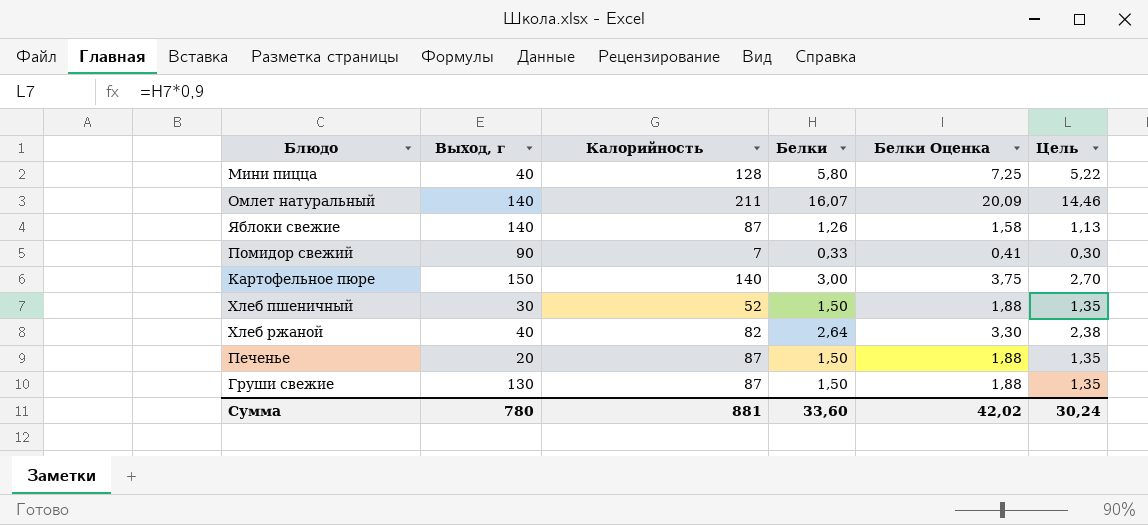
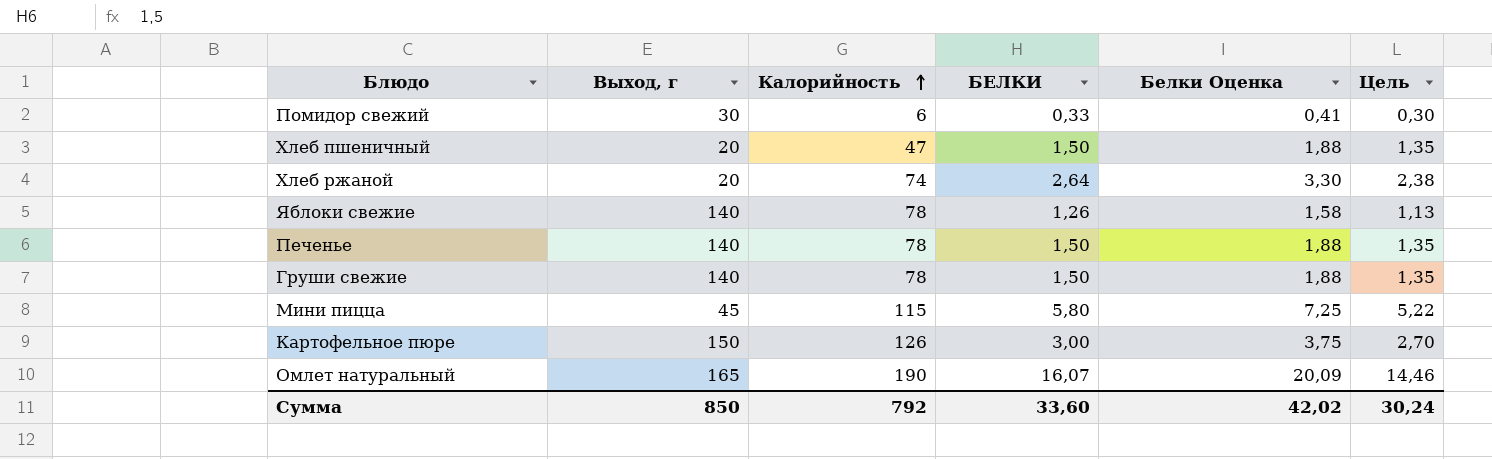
row order: none -> Калорийность ascending
column name: Белки -> БЕЛКИ
Помидор свежий | Выход, г: 90 -> 30
Помидор свежий | Калорийность: 7 -> 6
Хлеб пшеничный | Выход, г: 30 -> 20
Хлеб пшеничный | Калорийность: 52 -> 47
Хлеб ржаной | Выход, г: 40 -> 20
Хлеб ржаной | Калорийность: 82 -> 74
Яблоки свежие | Калорийность: 87 -> 78
Печенье | Выход, г: 20 -> 140
Печенье | Калорийность: 87 -> 78
Груши свежие | Выход, г: 130 -> 140
Груши свежие | Калорийность: 87 -> 78
Мини пицца | Выход, г: 40 -> 45
Мини пицца | Калорийность: 128 -> 115
Картофельное пюре | Калорийность: 140 -> 126
Омлет натуральный | Выход, г: 140 -> 165
Омлет натуральный | Калорийность: 211 -> 190
Сумма | Выход, г: 780 -> 850
Сумма | Калорийность: 881 -> 792

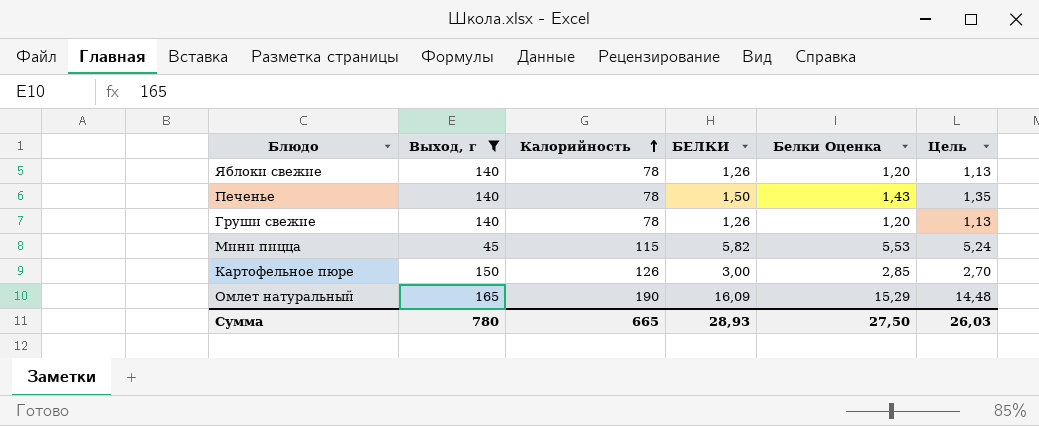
filter: none -> Выход, г >= 45
column Белки Оценка | formula: [БЕЛКИ] * 1,25 -> [БЕЛКИ] * 0,95
Груши свежие | БЕЛКИ: 1,50 -> 1,26
Груши свежие | Цель: 1,35 -> 1,13
Мини пицца | БЕЛКИ: 5,80 -> 5,82
Мини пицца | Цель: 5,22 -> 5,24
Омлет натуральный | БЕЛКИ: 16,07 -> 16,09
Омлет натуральный | Цель: 14,46 -> 14,48
Сумма | Выход, г: 850 -> 780
Сумма | Калорийность: 792 -> 665
Сумма | БЕЛКИ: 33,60 -> 28,93
Сумма | Белки Оценка: 42,02 -> 27,50
Сумма | Цель: 30,24 -> 26,03

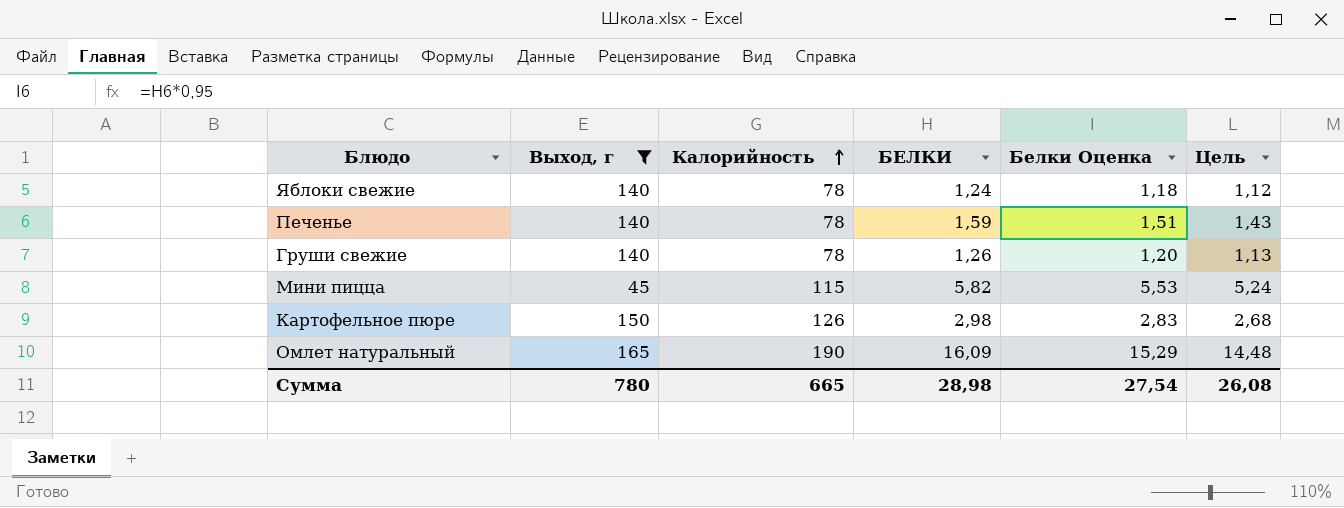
Яблоки свежие | БЕЛКИ: 1,26 -> 1,24
Яблоки свежие | Белки Оценка: 1,20 -> 1,18
Яблоки свежие | Цель: 1,13 -> 1,12
Печенье | БЕЛКИ: 1,50 -> 1,59
Печенье | Белки Оценка: 1,43 -> 1,51
Печенье | Цель: 1,35 -> 1,43
Картофельное пюре | БЕЛКИ: 3,00 -> 2,98
Картофельное пюре | Белки Оценка: 2,85 -> 2,83
Картофельное пюре | Цель: 2,70 -> 2,68
Сумма | БЕЛКИ: 28,93 -> 28,98
Сумма | Белки Оценка: 27,50 -> 27,54
Сумма | Цель: 26,03 -> 26,08

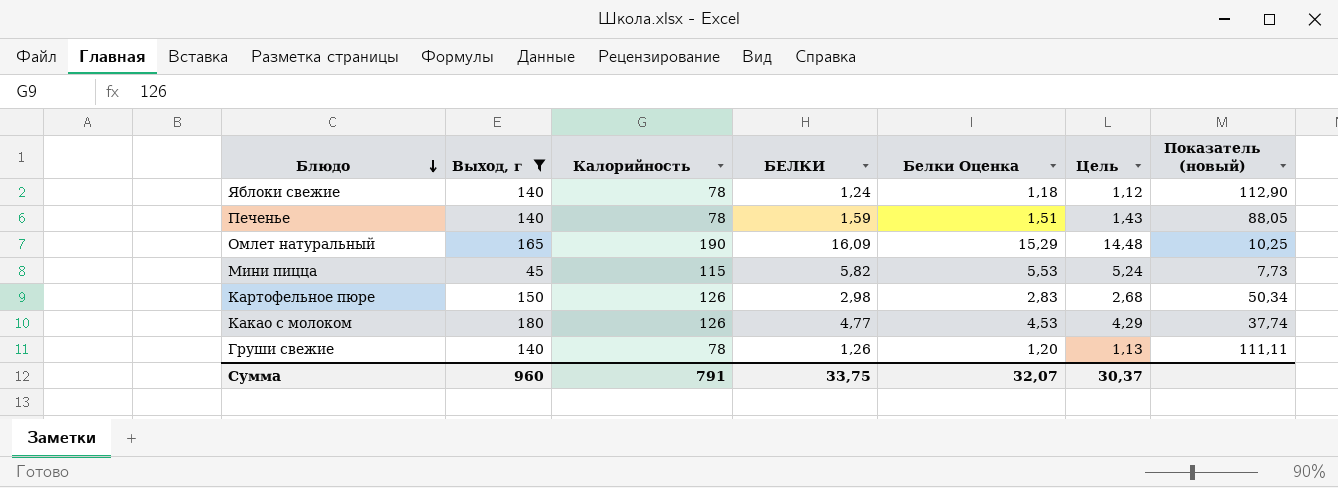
row order: Калорийность ascending -> Блюдо descending
column Показатель (новый) | formula: none -> [Выход, г] / [БЕЛКИ]
row Какао с молоком: none -> 180 | 126 | 4,77 | 4,53 | 4,29 | 37,74
Сумма | Выход, г: 780 -> 960
Сумма | Калорийность: 665 -> 791
Сумма | БЕЛКИ: 28,98 -> 33,75
Сумма | Белки Оценка: 27,54 -> 32,07
Сумма | Цель: 26,08 -> 30,37

